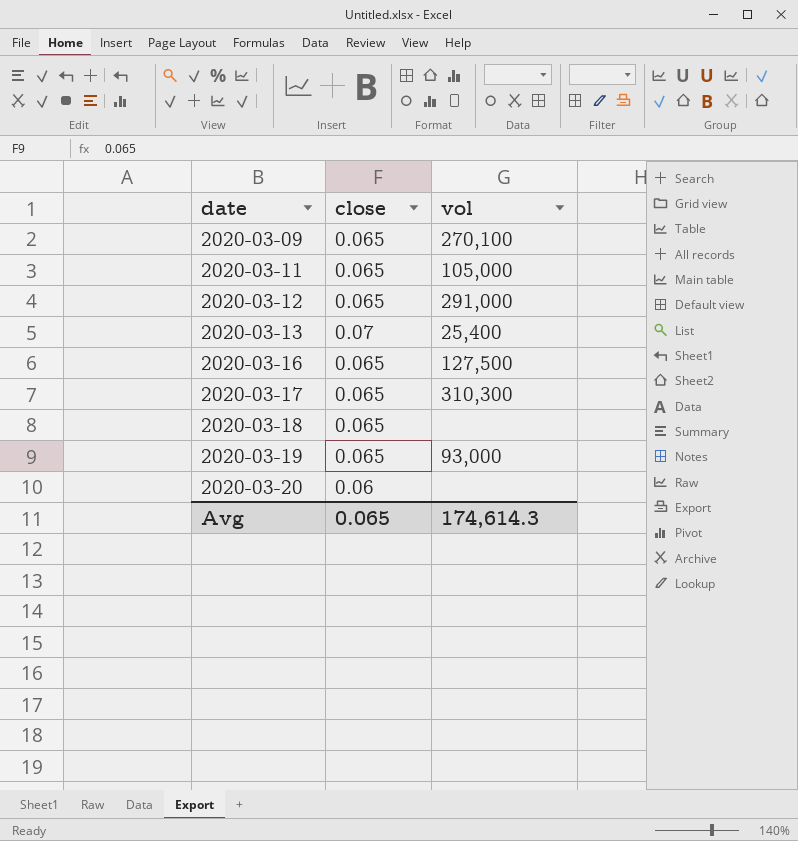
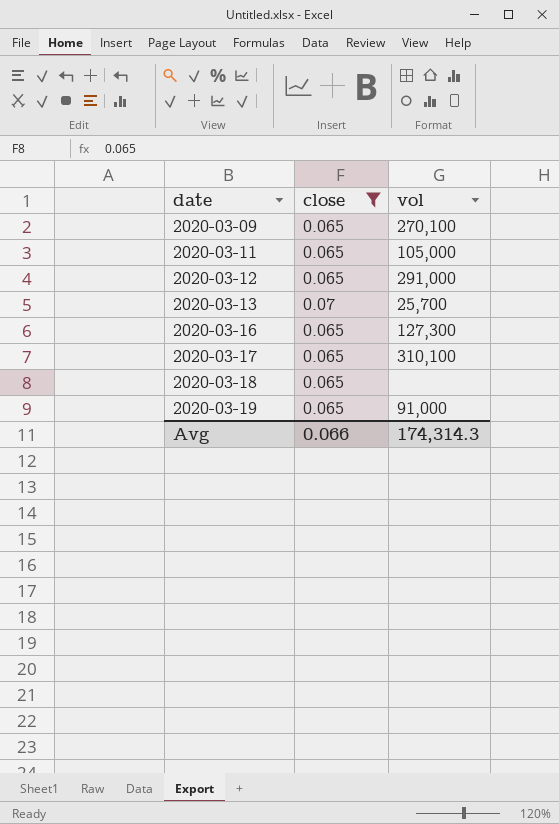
filter: none -> close != 0.06
2020-03-13 | vol: 25,400 -> 25,700
2020-03-16 | vol: 127,500 -> 127,300
2020-03-17 | vol: 310,300 -> 310,100
2020-03-19 | vol: 93,000 -> 91,000
Avg | close: 0.065 -> 0.066
Avg | vol: 174,614.3 -> 174,314.3

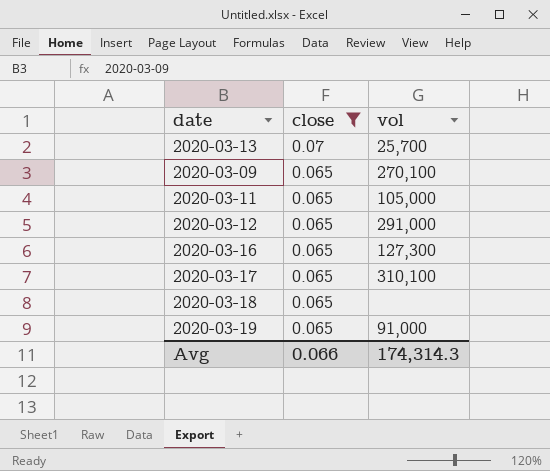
row order: date ascending -> close descending

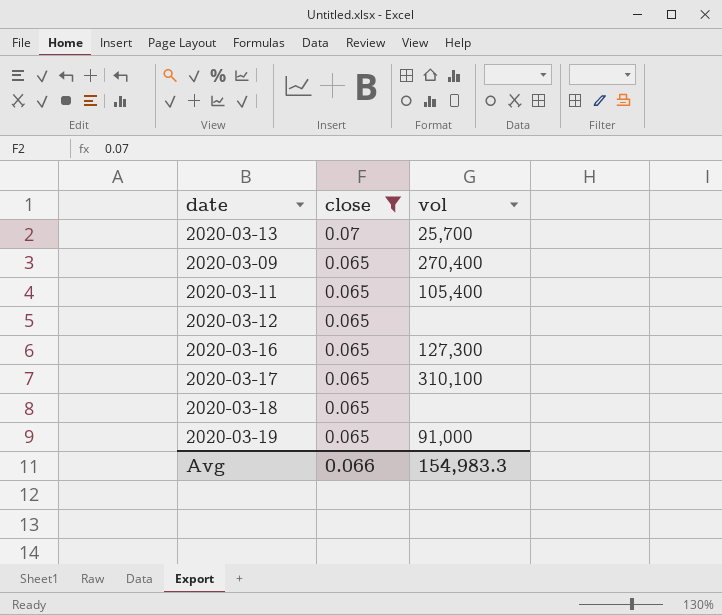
2020-03-09 | vol: 270,100 -> 270,400
2020-03-11 | vol: 105,000 -> 105,400
2020-03-12 | vol: 291,000 -> none
Avg | vol: 174,314.3 -> 154,983.3

